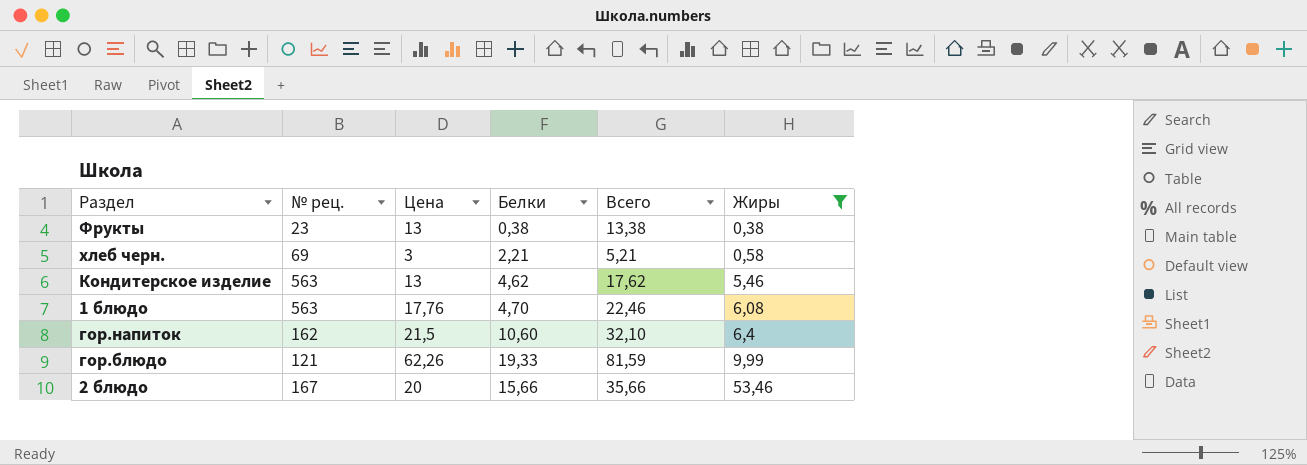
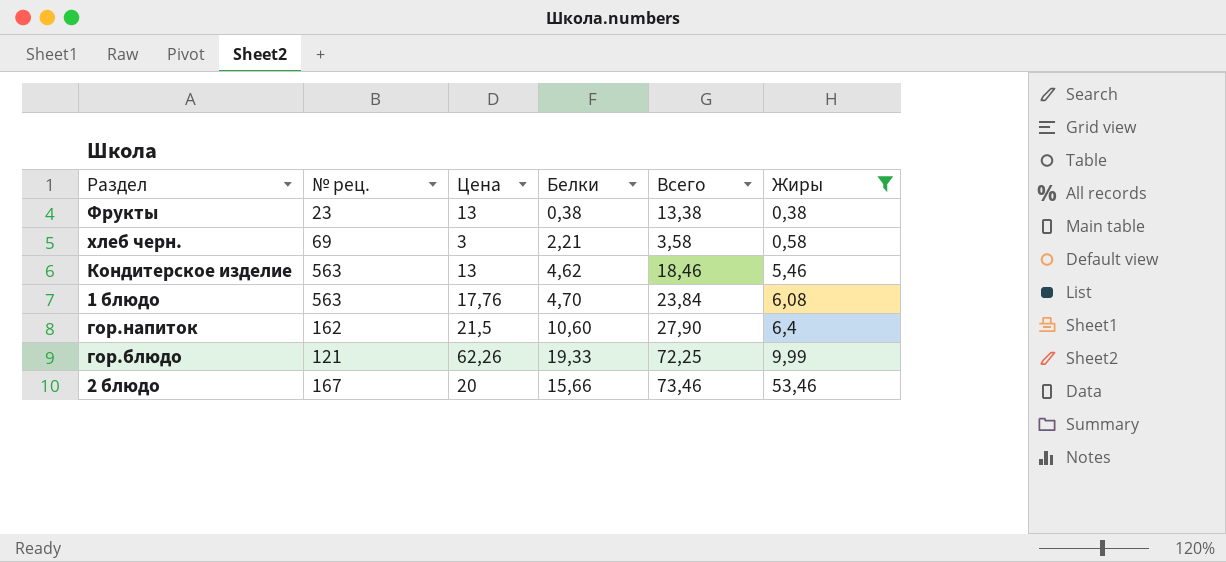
column Всего | formula: [Цена] + [Белки] -> [Цена] + [Жиры]

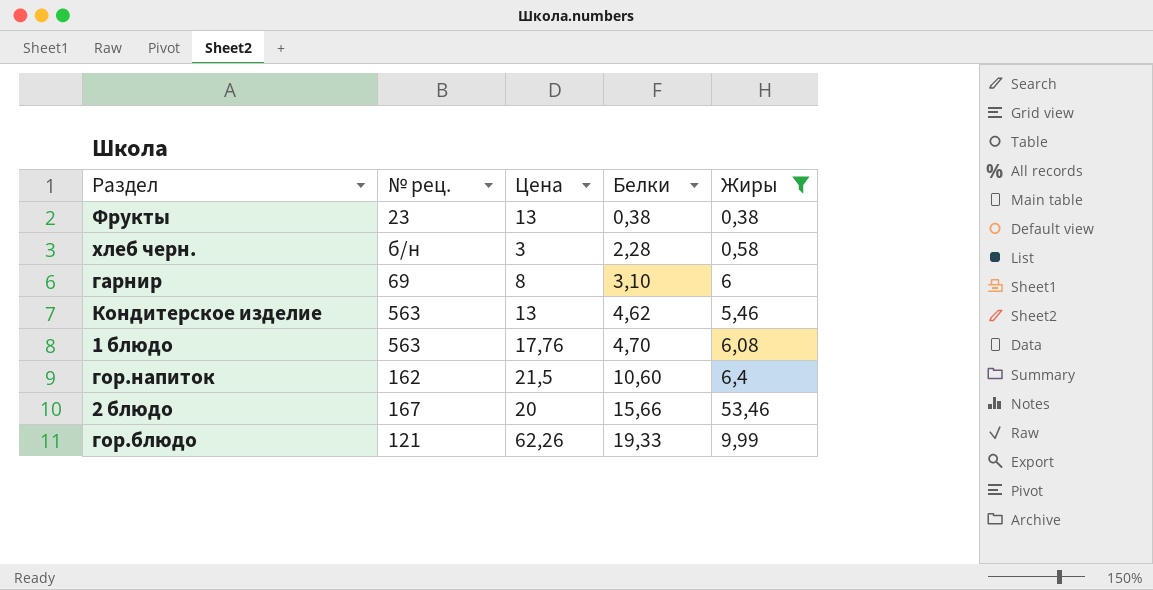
row order: Жиры ascending -> Белки ascending
column Всего | formula: [Цена] + [Жиры] -> none
хлеб черн. | № рец.: 69 -> б/н
хлеб черн. | Белки: 2,21 -> 2,28
row гарнир: none -> 69 | 8 | 3,10 | 6

